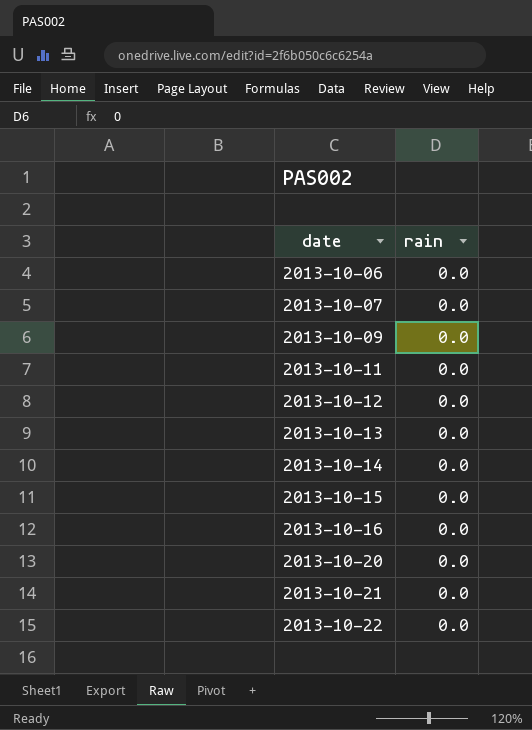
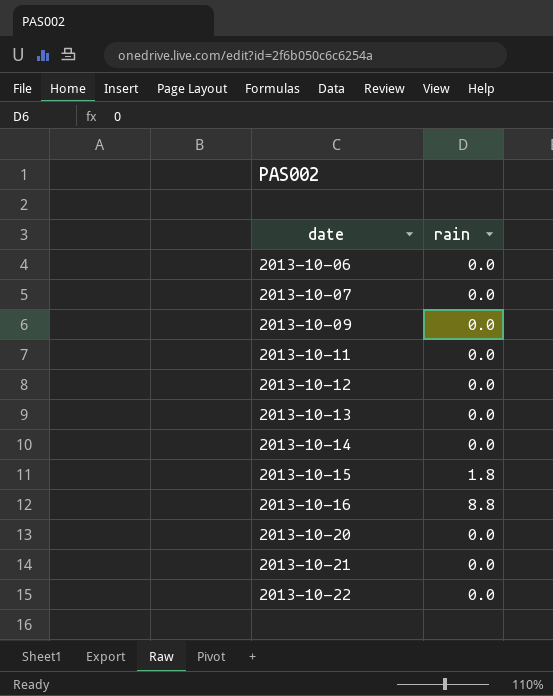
2013-10-15 | rain: 0.0 -> 1.8
2013-10-16 | rain: 0.0 -> 8.8

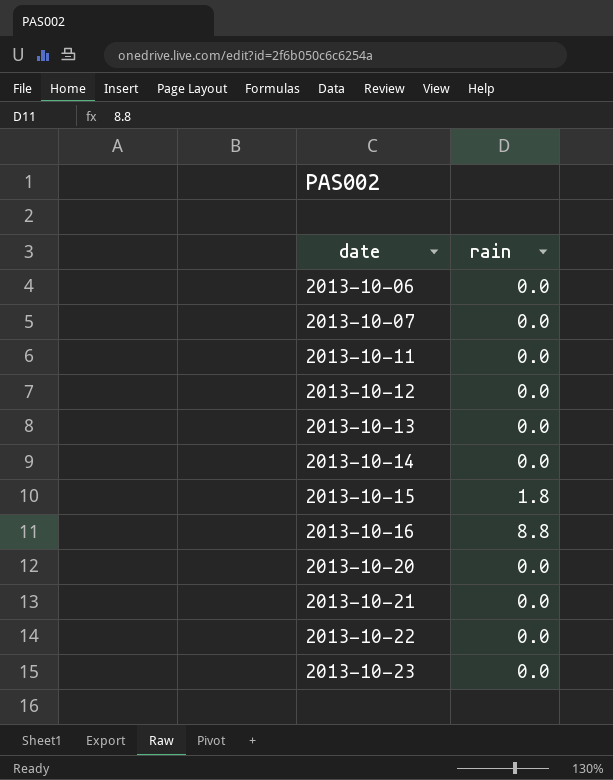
row 2013-10-09: 0.0 -> none
row 2013-10-23: none -> 0.0

